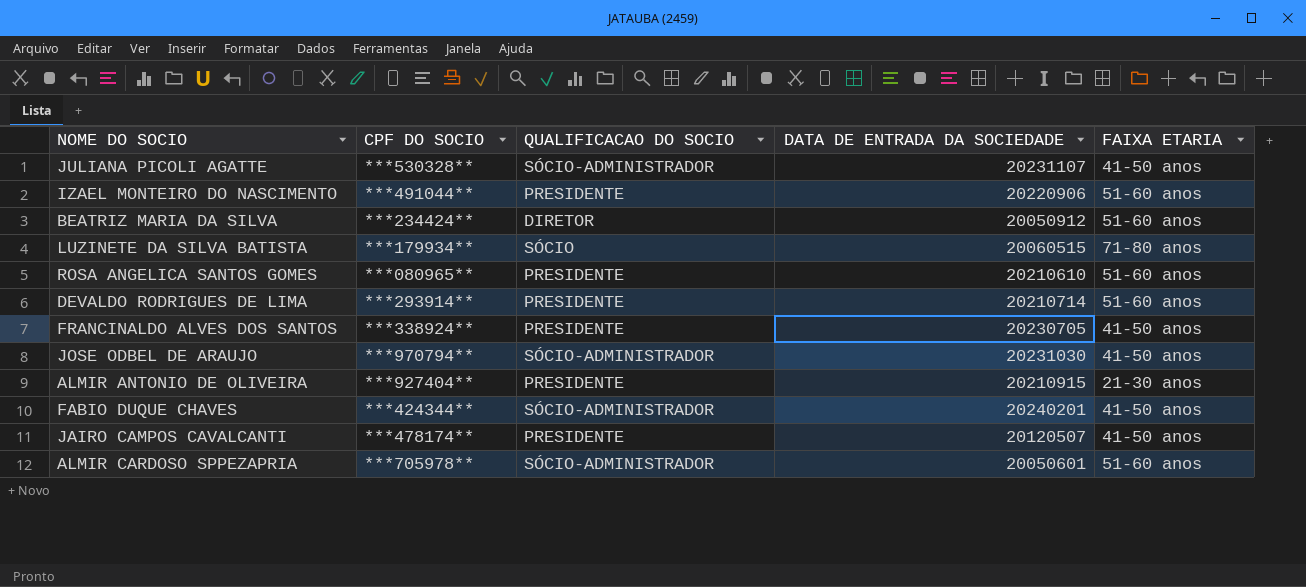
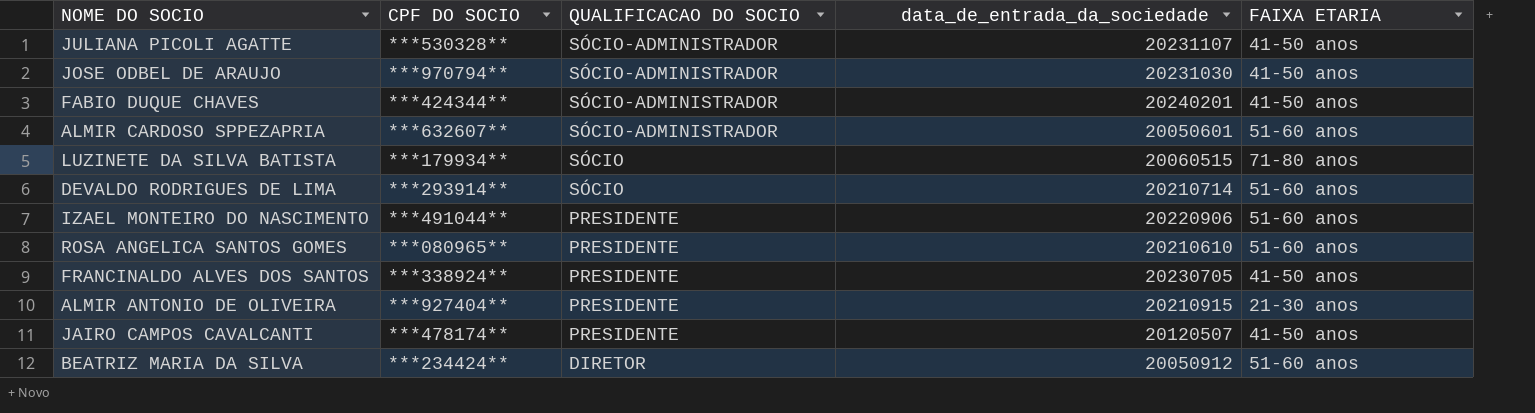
row order: none -> QUALIFICACAO DO SOCIO descending
column name: DATA DE ENTRADA DA SOCIEDADE -> data_de_entrada_da_sociedade
ALMIR CARDOSO SPPEZAPRIA | CPF DO SOCIO: ***705978** -> ***632607**
DEVALDO RODRIGUES DE LIMA | QUALIFICACAO DO SOCIO: PRESIDENTE -> SÓCIO

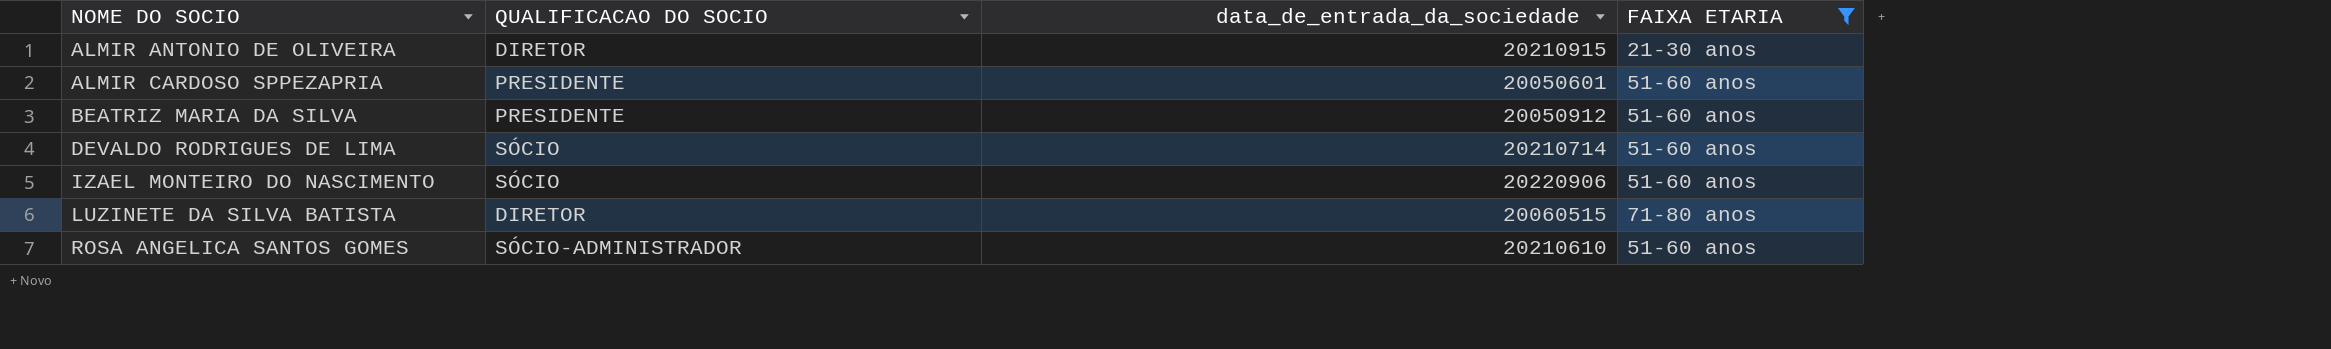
filter: none -> FAIXA ETARIA != 41-50 anos
row order: QUALIFICACAO DO SOCIO descending -> NOME DO SOCIO ascending
column CPF DO SOCIO | position: 2 -> none
ALMIR ANTONIO DE OLIVEIRA | QUALIFICACAO DO SOCIO: PRESIDENTE -> DIRETOR
ALMIR CARDOSO SPPEZAPRIA | QUALIFICACAO DO SOCIO: SÓCIO-ADMINISTRADOR -> PRESIDENTE
BEATRIZ MARIA DA SILVA | QUALIFICACAO DO SOCIO: DIRETOR -> PRESIDENTE
IZAEL MONTEIRO DO NASCIMENTO | QUALIFICACAO DO SOCIO: PRESIDENTE -> SÓCIO
LUZINETE DA SILVA BATISTA | QUALIFICACAO DO SOCIO: SÓCIO -> DIRETOR
ROSA ANGELICA SANTOS GOMES | QUALIFICACAO DO SOCIO: PRESIDENTE -> SÓCIO-ADMINISTRADOR

